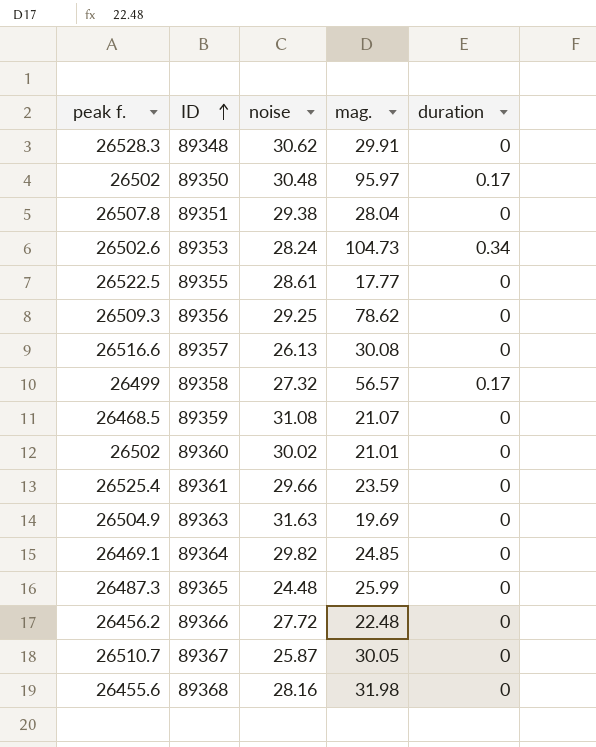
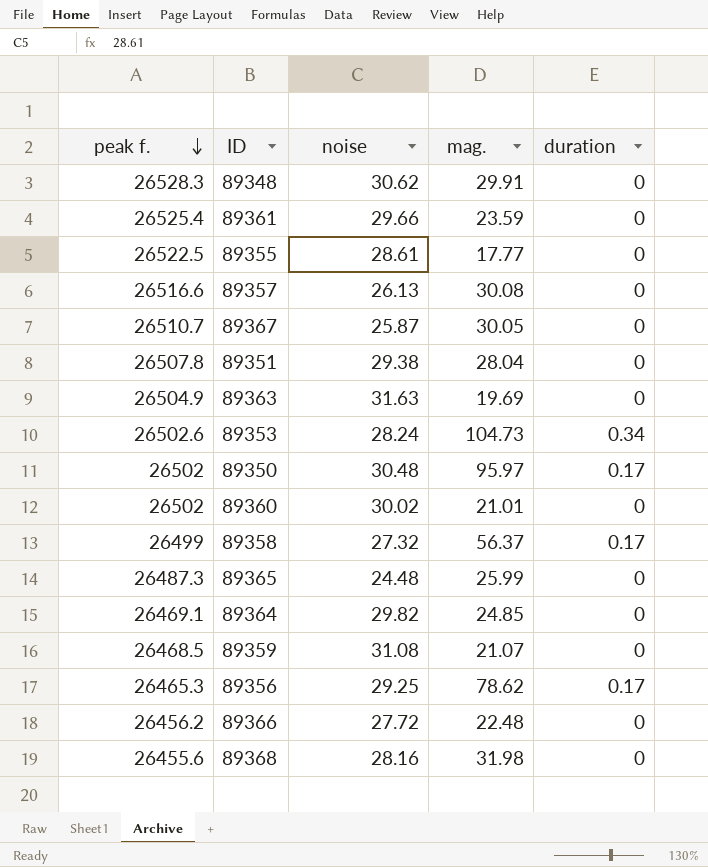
row order: ID ascending -> peak f. descending
89358 | mag.: 56.57 -> 56.37
89356 | peak f.: 26509.3 -> 26465.3
89356 | duration: 0 -> 0.17

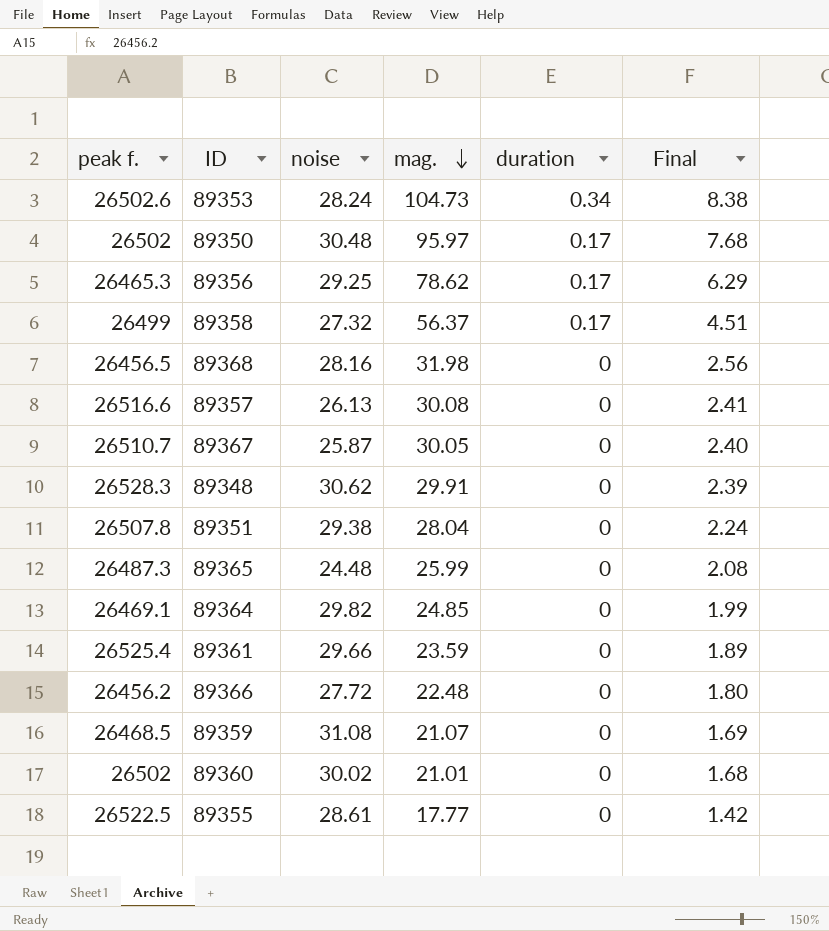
row order: peak f. descending -> mag. descending
column Final | formula: none -> [mag.] * 0.08
row 89363: 26504.9 | 31.63 | 19.69 | 0 -> none
89368 | peak f.: 26455.6 -> 26456.5

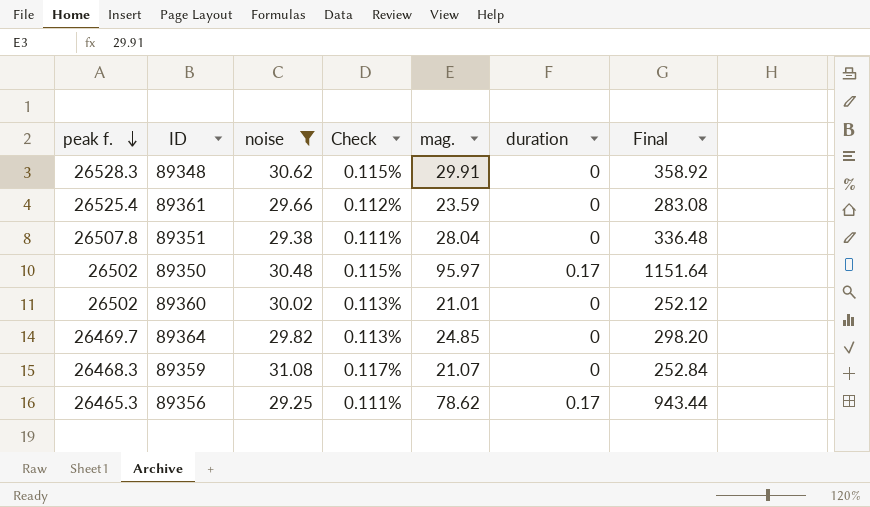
filter: none -> noise >= 29.25
row order: mag. descending -> peak f. descending
column Check | formula: none -> [noise] / [peak f.]
column Final | formula: [mag.] * 0.08 -> [mag.] * 12
89364 | peak f.: 26469.1 -> 26469.7
89359 | peak f.: 26468.5 -> 26468.3

